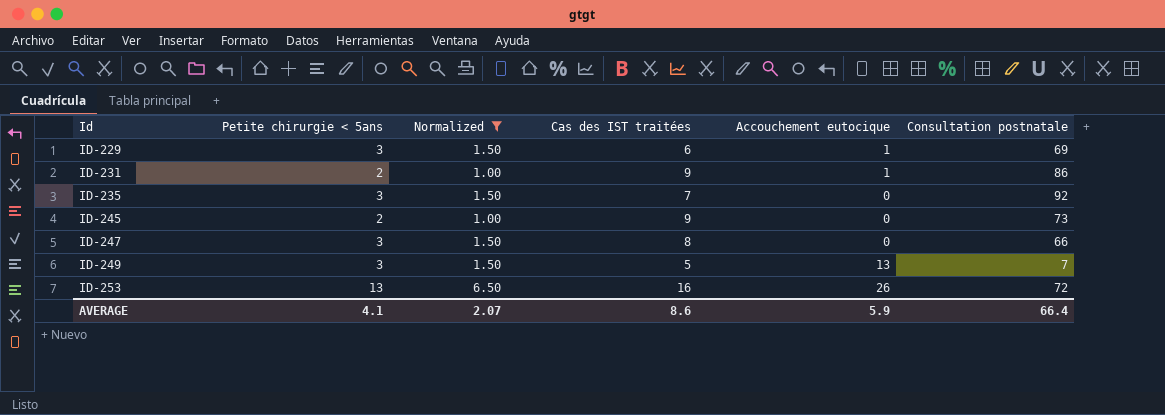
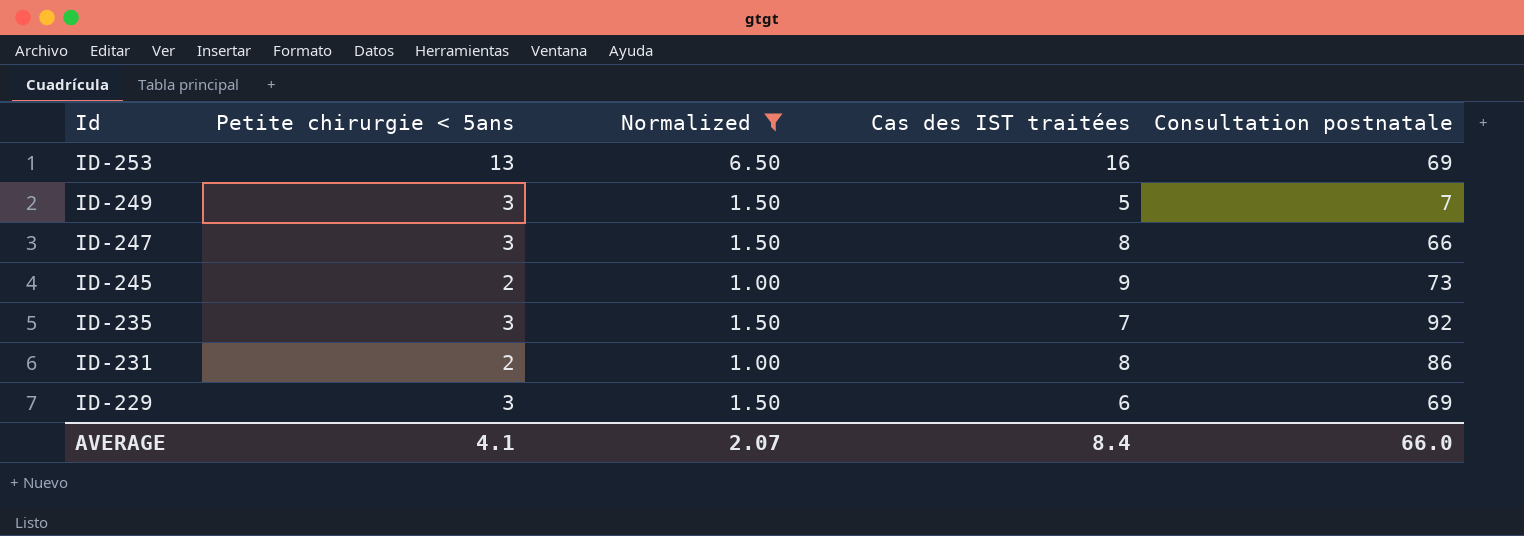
row order: Id ascending -> Id descending
column Accouchement eutocique | position: 5 -> none
ID-253 | Consultation postnatale: 72 -> 69
ID-231 | Cas des IST traitées: 9 -> 8
AVERAGE | Cas des IST traitées: 8.6 -> 8.4
AVERAGE | Consultation postnatale: 66.4 -> 66.0

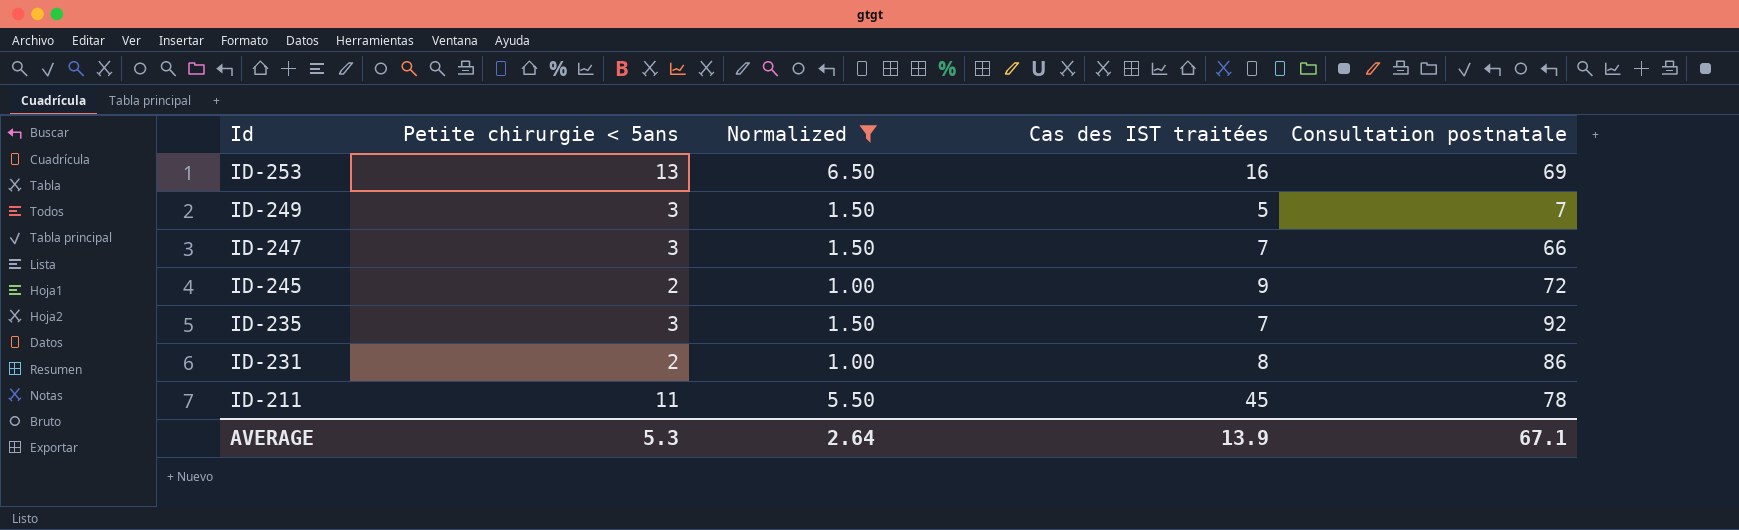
row ID-229: 3 | 1.50 | 6 | 69 -> none
ID-247 | Cas des IST traitées: 8 -> 7
ID-245 | Consultation postnatale: 73 -> 72
row ID-211: none -> 11 | 5.50 | 45 | 78
AVERAGE | Petite chirurgie < 5ans: 4.1 -> 5.3
AVERAGE | Normalized: 2.07 -> 2.64
AVERAGE | Cas des IST traitées: 8.4 -> 13.9
AVERAGE | Consultation postnatale: 66.0 -> 67.1

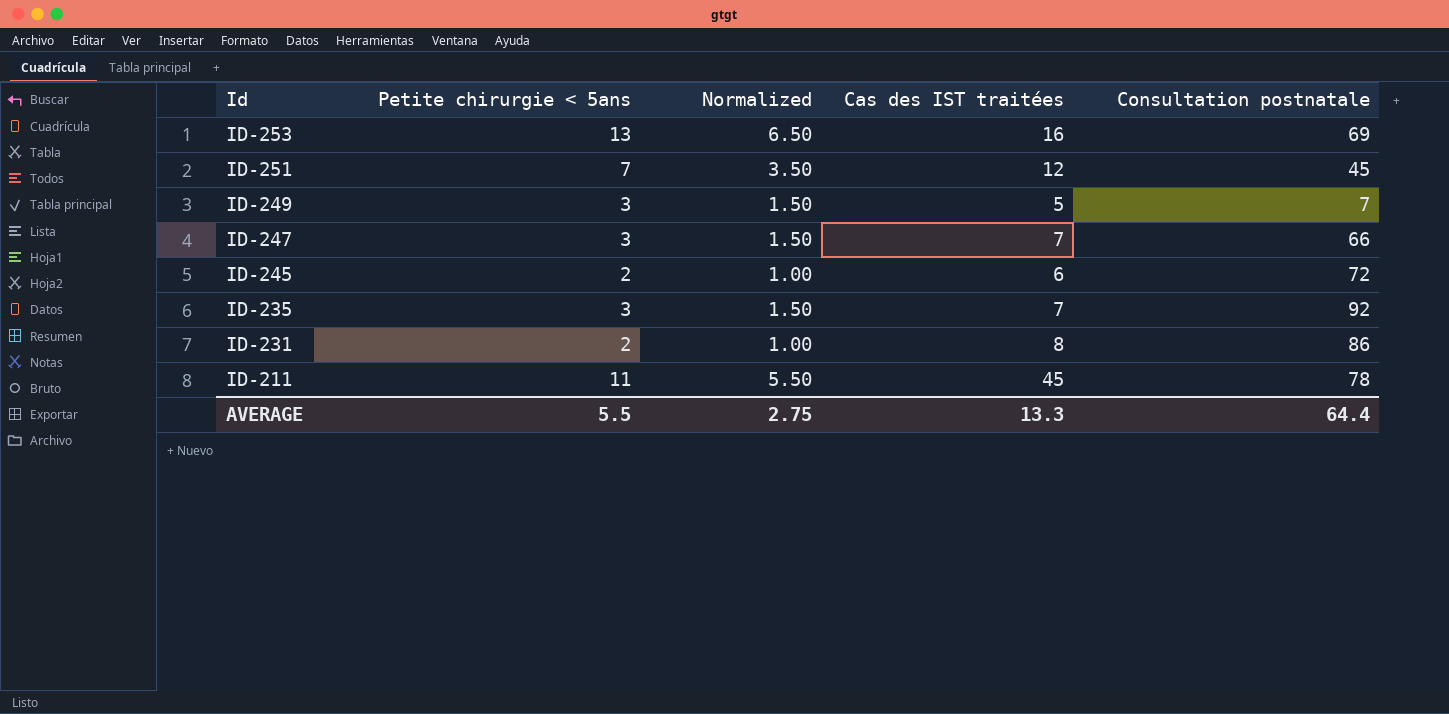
filter: Normalized != 3.50 -> none
ID-245 | Cas des IST traitées: 9 -> 6
AVERAGE | Petite chirurgie < 5ans: 5.3 -> 5.5
AVERAGE | Normalized: 2.64 -> 2.75
AVERAGE | Cas des IST traitées: 13.9 -> 13.3
AVERAGE | Consultation postnatale: 67.1 -> 64.4

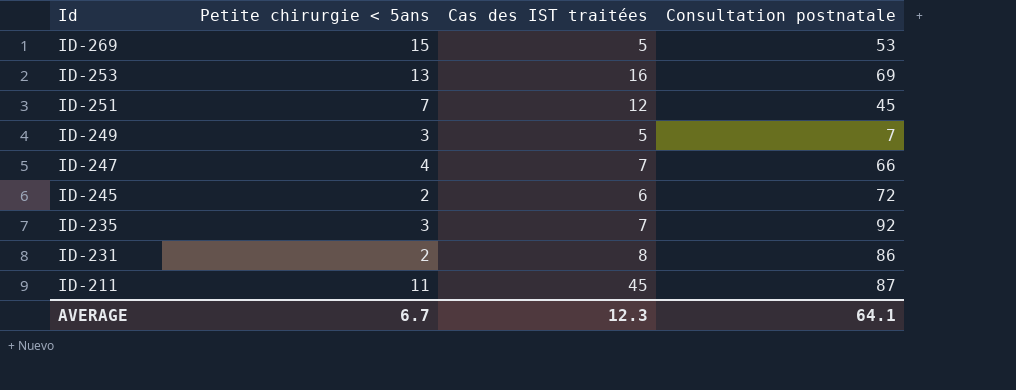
column Normalized | formula: [Petite chirurgie < 5ans] * 0.5 -> none
row ID-269: none -> 15 | 5 | 53
ID-247 | Petite chirurgie < 5ans: 3 -> 4
ID-211 | Consultation postnatale: 78 -> 87
AVERAGE | Petite chirurgie < 5ans: 5.5 -> 6.7
AVERAGE | Cas des IST traitées: 13.3 -> 12.3
AVERAGE | Consultation postnatale: 64.4 -> 64.1

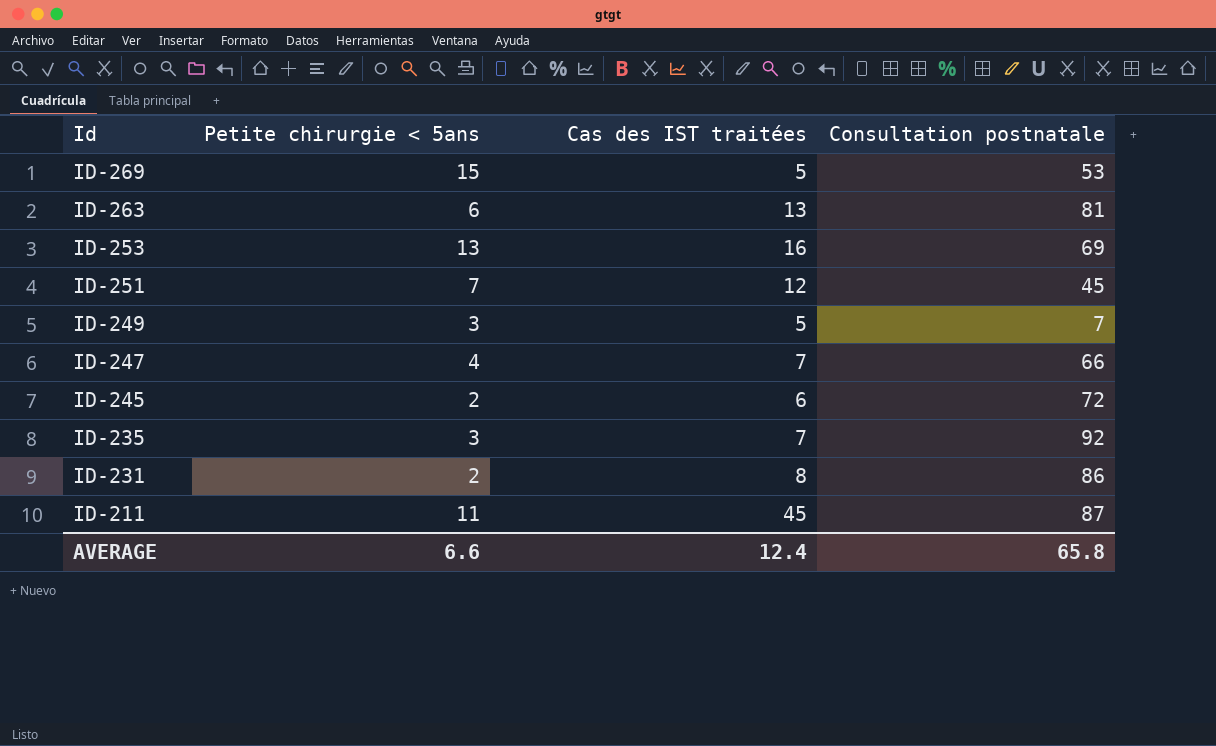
row ID-263: none -> 6 | 13 | 81
AVERAGE | Petite chirurgie < 5ans: 6.7 -> 6.6
AVERAGE | Cas des IST traitées: 12.3 -> 12.4
AVERAGE | Consultation postnatale: 64.1 -> 65.8

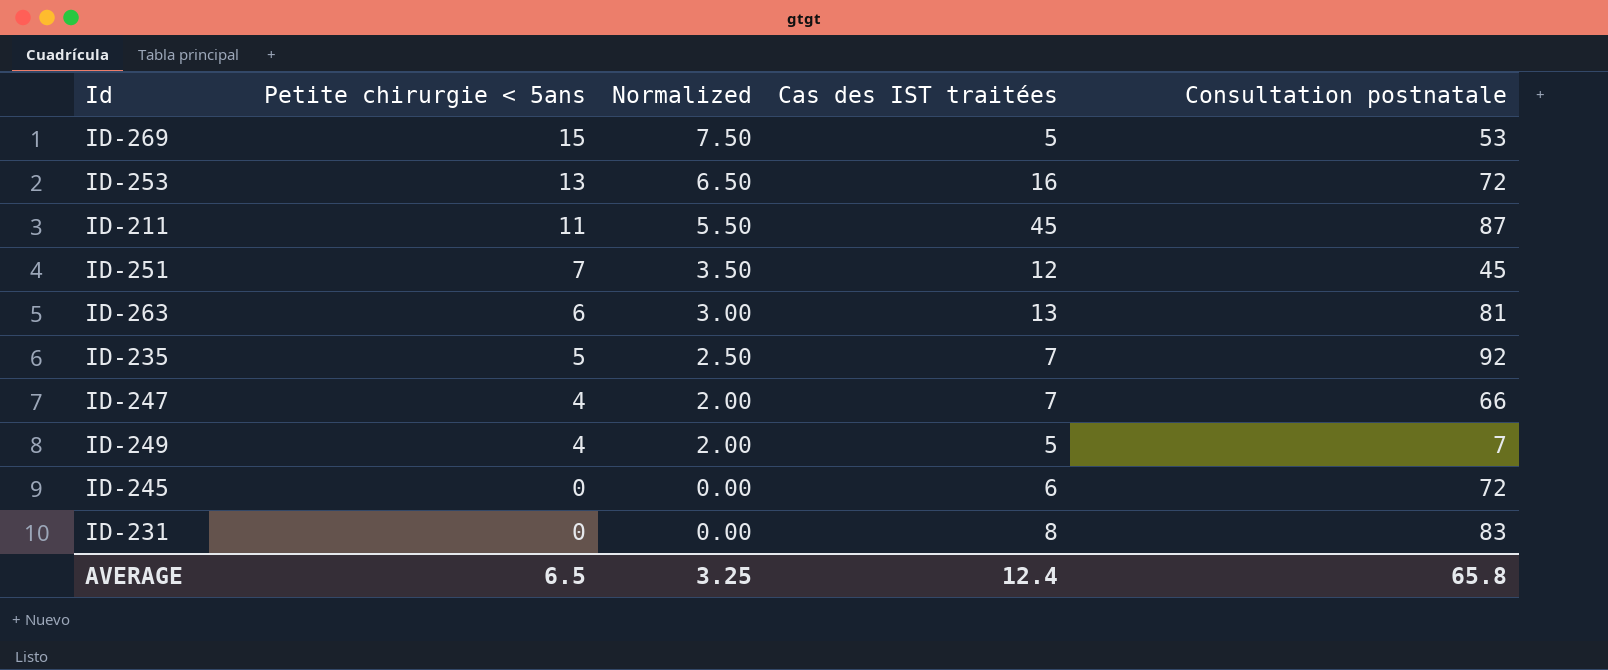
row order: Id descending -> Petite chirurgie < 5ans descending
column Normalized | formula: none -> [Petite chirurgie < 5ans] * 0.5
ID-253 | Consultation postnatale: 69 -> 72
ID-235 | Petite chirurgie < 5ans: 3 -> 5
ID-249 | Petite chirurgie < 5ans: 3 -> 4
ID-245 | Petite chirurgie < 5ans: 2 -> 0
ID-231 | Petite chirurgie < 5ans: 2 -> 0
ID-231 | Consultation postnatale: 86 -> 83
AVERAGE | Petite chirurgie < 5ans: 6.6 -> 6.5

